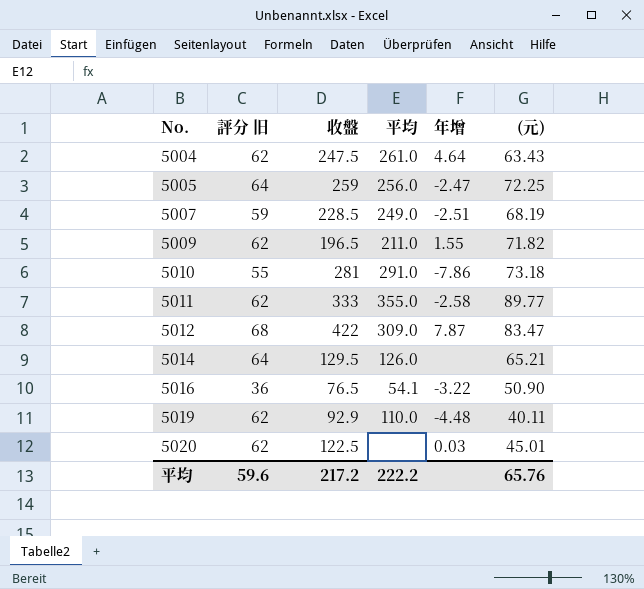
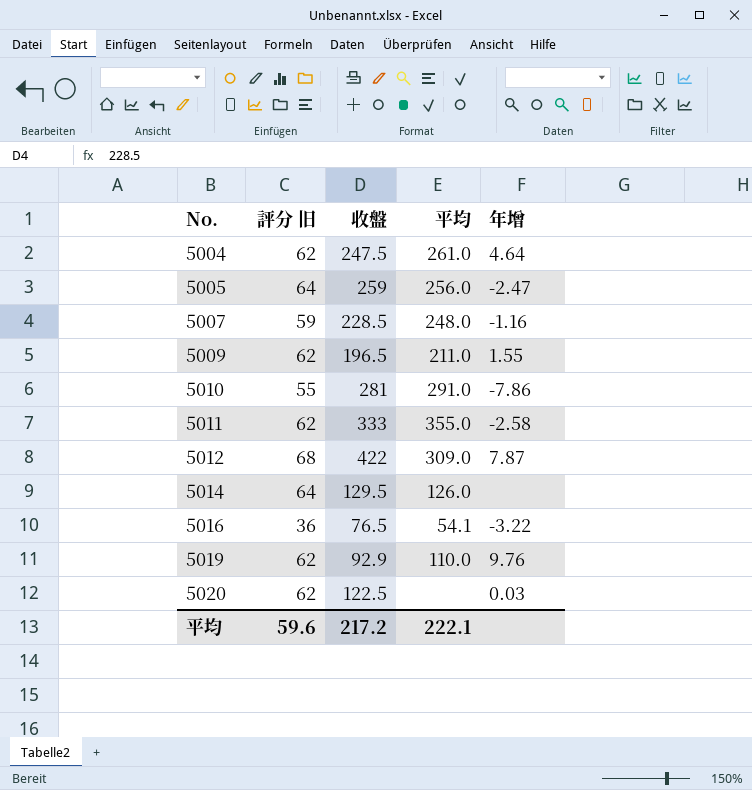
column (元) | position: 6 -> none
5007 | 平均: 249.0 -> 248.0
5007 | 年增: -2.51 -> -1.16
5019 | 年增: -4.48 -> 9.76
平均 | 平均: 222.2 -> 222.1

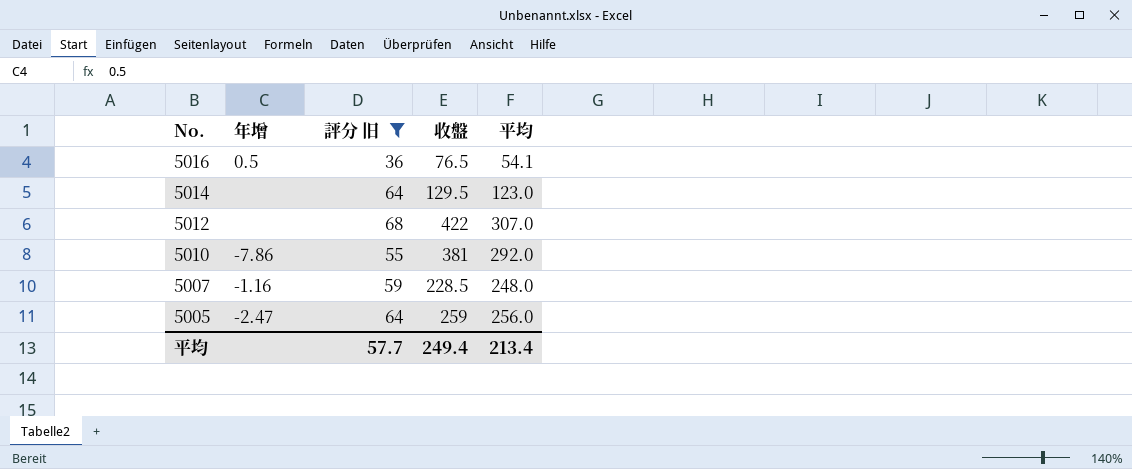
filter: none -> 評分 旧 != 62
row order: No. ascending -> No. descending
column 年增 | position: 5 -> 2
5016 | 年增: -3.22 -> 0.5
5014 | 平均: 126.0 -> 123.0
5012 | 年增: 7.87 -> none
5012 | 平均: 309.0 -> 307.0
5010 | 收盤: 281 -> 381
5010 | 平均: 291.0 -> 292.0
平均 | 評分 旧: 59.6 -> 57.7
平均 | 收盤: 217.2 -> 249.4
平均 | 平均: 222.1 -> 213.4

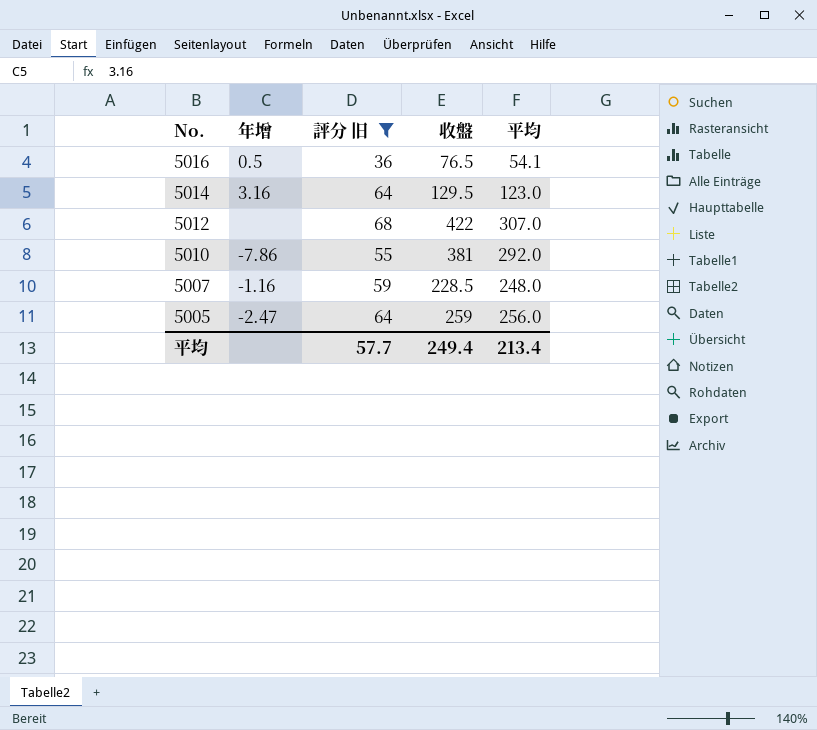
5014 | 年增: none -> 3.16

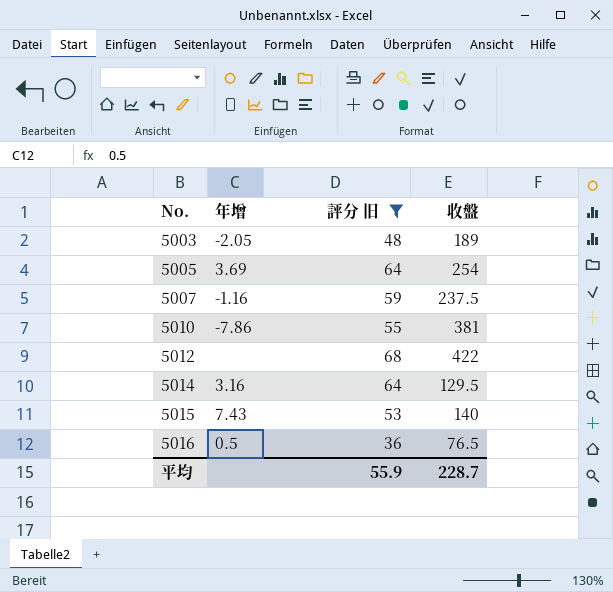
row order: No. descending -> No. ascending
column 平均 | position: 5 -> none
row 5003: none -> -2.05 | 48 | 189
5005 | 年增: -2.47 -> 3.69
5005 | 收盤: 259 -> 254
5007 | 收盤: 228.5 -> 237.5
row 5015: none -> 7.43 | 53 | 140
平均 | 評分 旧: 57.7 -> 55.9
平均 | 收盤: 249.4 -> 228.7

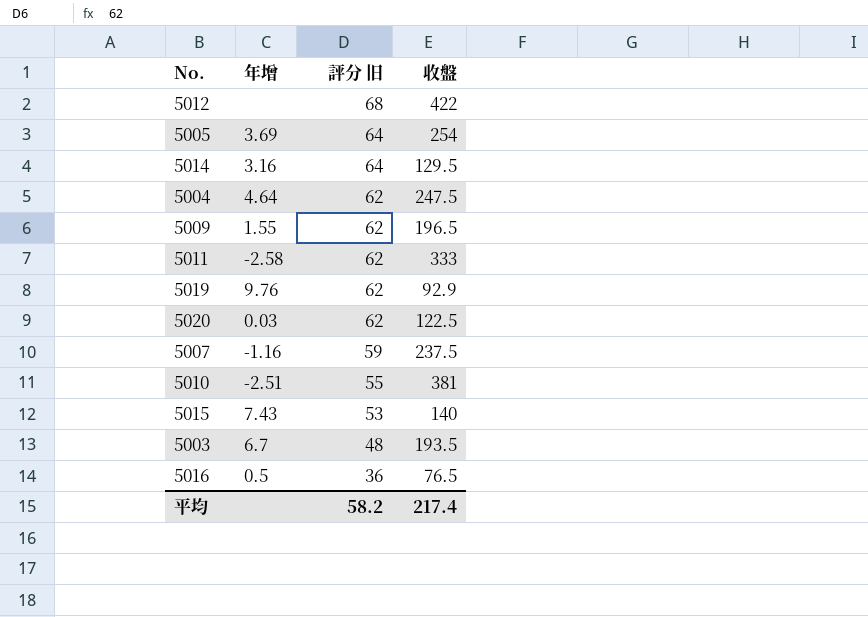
filter: 評分 旧 != 62 -> none
row order: No. ascending -> 評分 旧 descending
5010 | 年增: -7.86 -> -2.51
5003 | 年增: -2.05 -> 6.7
5003 | 收盤: 189 -> 193.5
平均 | 評分 旧: 55.9 -> 58.2
平均 | 收盤: 228.7 -> 217.4

